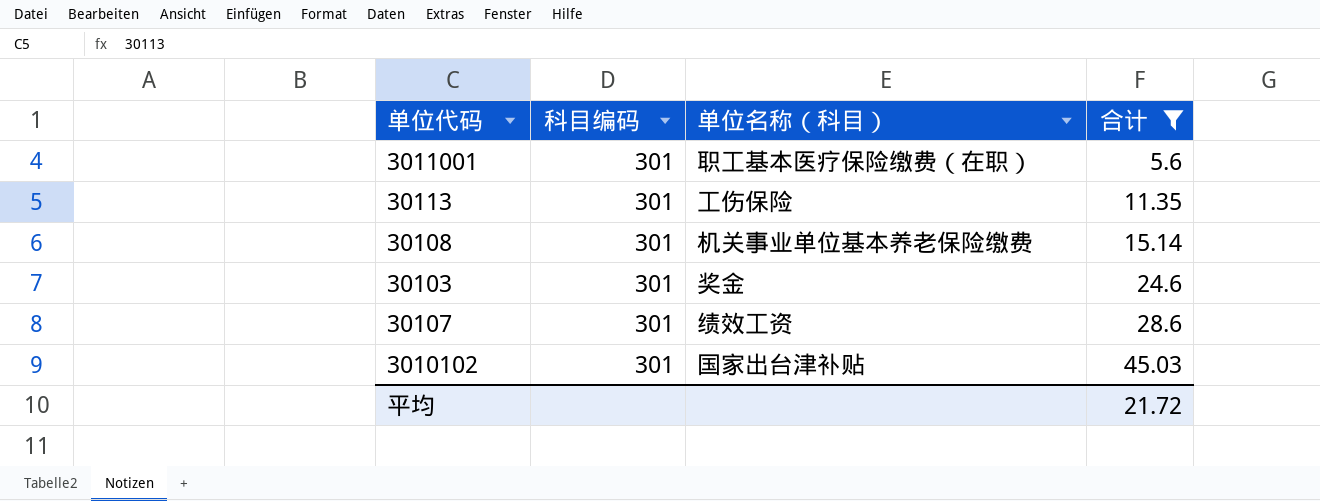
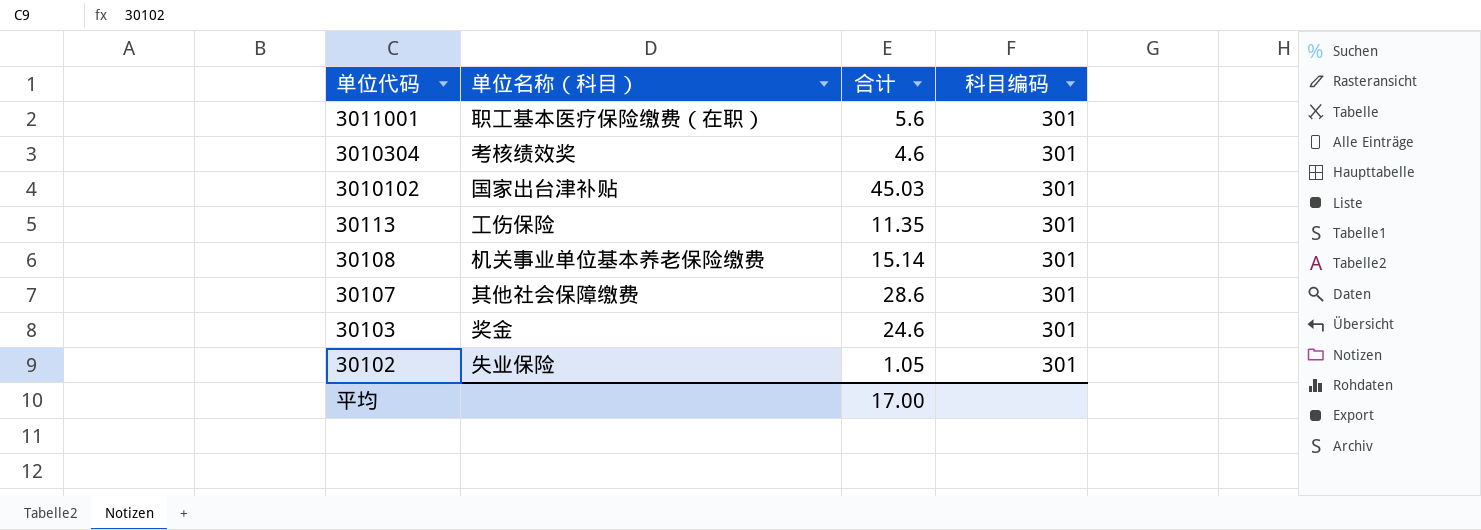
filter: 合计 >= 5.6 -> none
row order: 合计 ascending -> 单位代码 descending
column 科目编码 | position: 2 -> 4
30107 | 单位名称（科目）: 绩效工资 -> 其他社会保障缴费
平均 | 合计: 21.72 -> 17.00

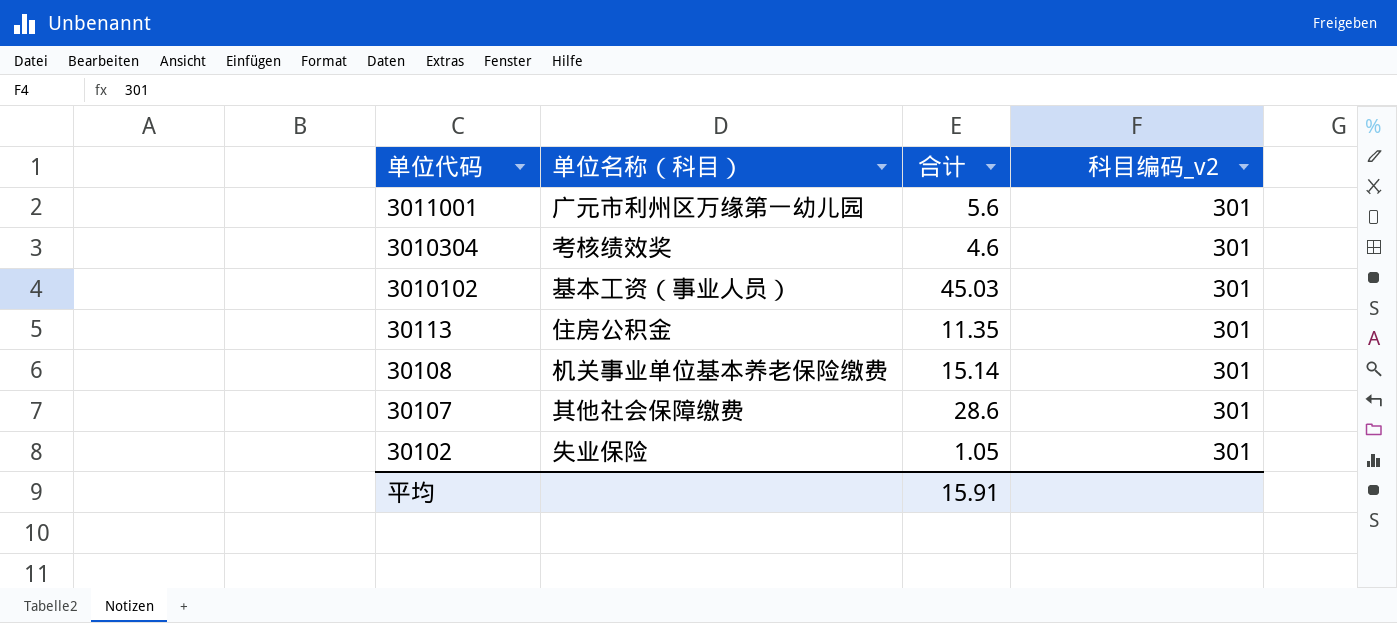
column name: 科目编码 -> 科目编码_v2
row 30103: 奖金 | 24.6 | 301 -> none
3011001 | 单位名称（科目）: 职工基本医疗保险缴费（在职） -> 广元市利州区万缘第一幼儿园
3010102 | 单位名称（科目）: 国家出台津补贴 -> 基本工资（事业人员）
30113 | 单位名称（科目）: 工伤保险 -> 住房公积金
平均 | 合计: 17.00 -> 15.91

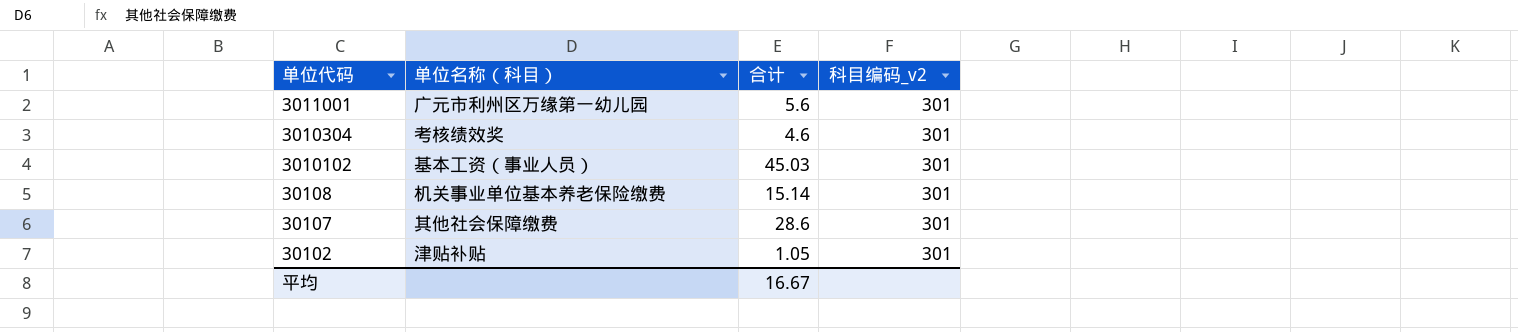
row 30113: 住房公积金 | 11.35 | 301 -> none
30102 | 单位名称（科目）: 失业保险 -> 津贴补贴
平均 | 合计: 15.91 -> 16.67

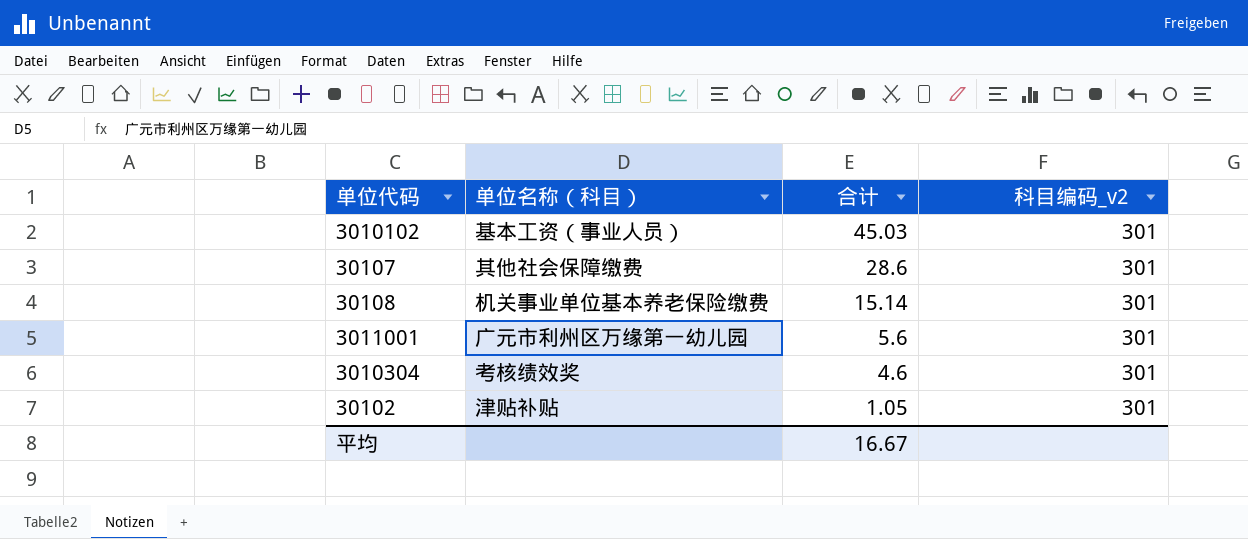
row order: 单位代码 descending -> 合计 descending

